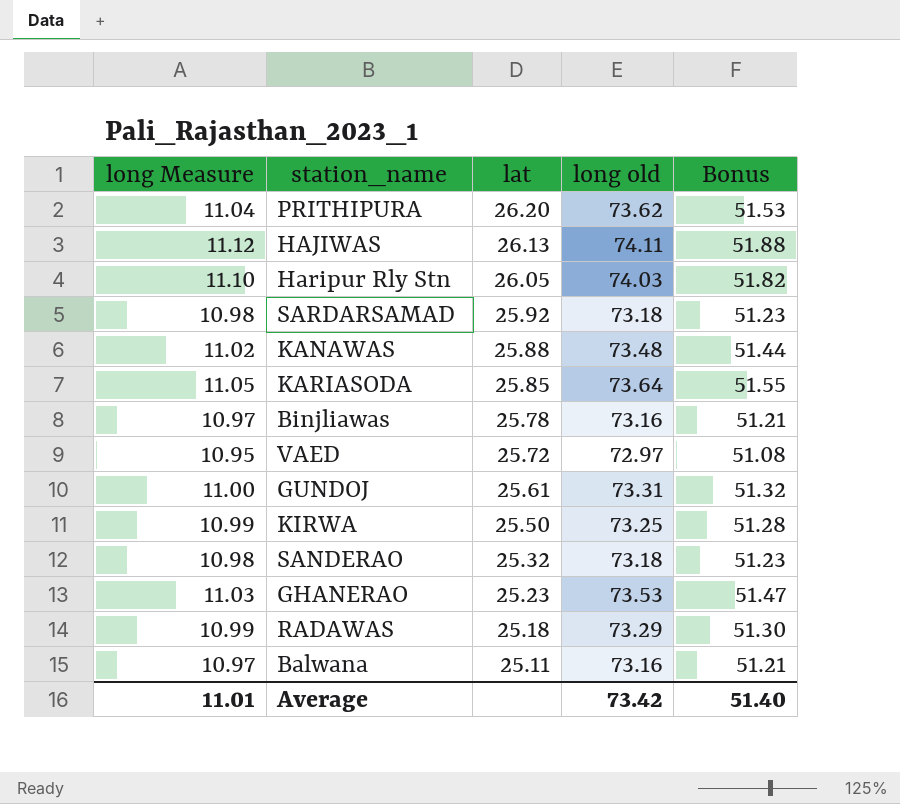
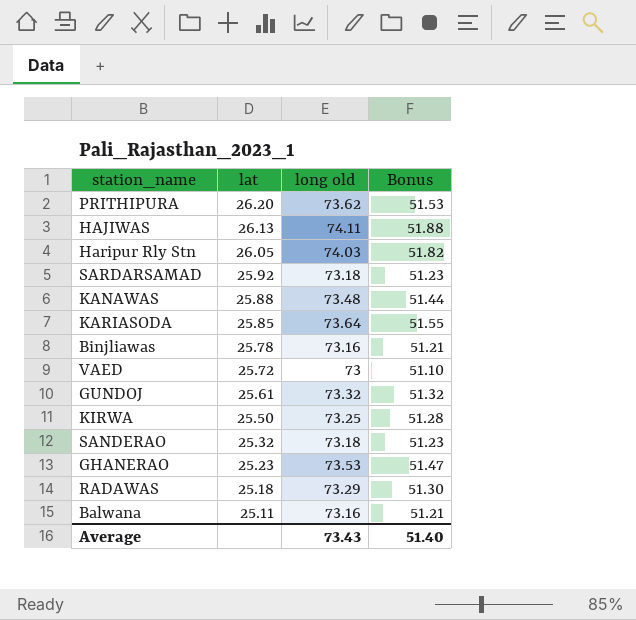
column long Measure | formula: [long old] * 0.15 -> none
VAED | long old: 72.97 -> 73
VAED | Bonus: 51.08 -> 51.10
GUNDOJ | long old: 73.31 -> 73.32
Average | long old: 73.42 -> 73.43

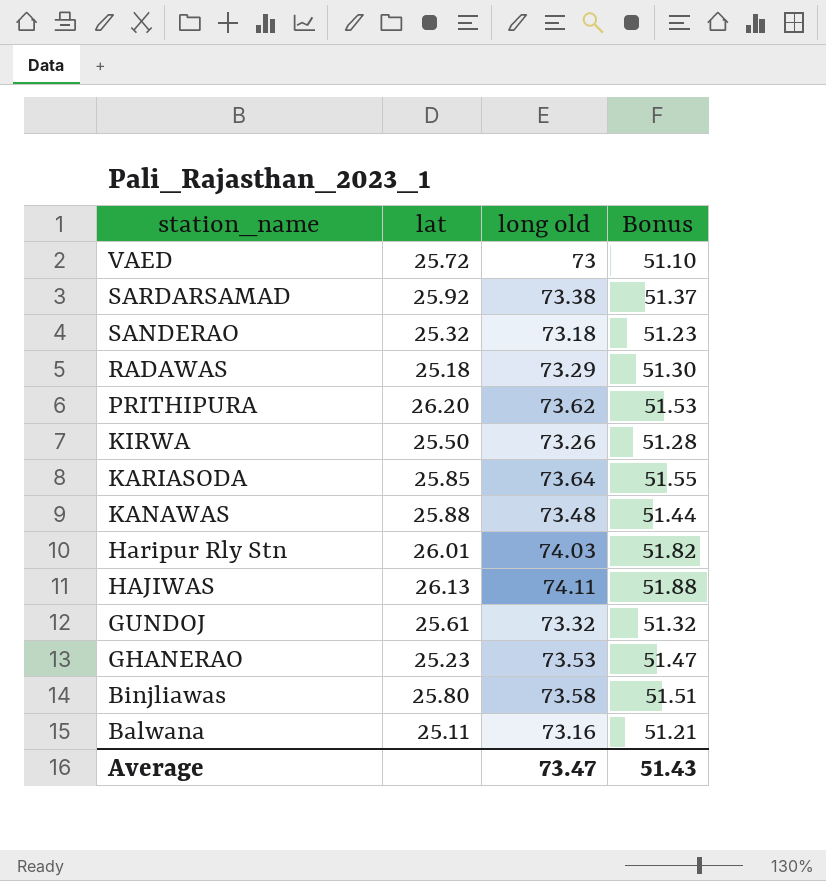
row order: lat descending -> station_name descending
SARDARSAMAD | long old: 73.18 -> 73.38
SARDARSAMAD | Bonus: 51.23 -> 51.37
KIRWA | long old: 73.25 -> 73.26
Haripur Rly Stn | lat: 26.05 -> 26.01
Binjliawas | lat: 25.78 -> 25.80
Binjliawas | long old: 73.16 -> 73.58
Binjliawas | Bonus: 51.21 -> 51.51
Average | long old: 73.43 -> 73.47
Average | Bonus: 51.40 -> 51.43

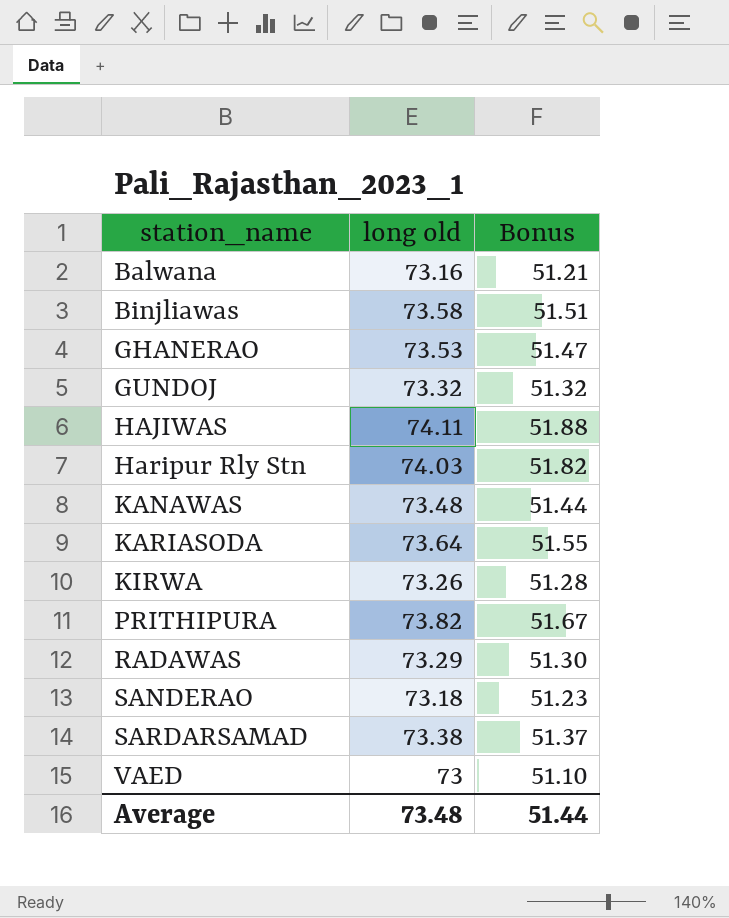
row order: station_name descending -> station_name ascending
column lat | position: 2 -> none
PRITHIPURA | long old: 73.62 -> 73.82
PRITHIPURA | Bonus: 51.53 -> 51.67
Average | long old: 73.47 -> 73.48
Average | Bonus: 51.43 -> 51.44

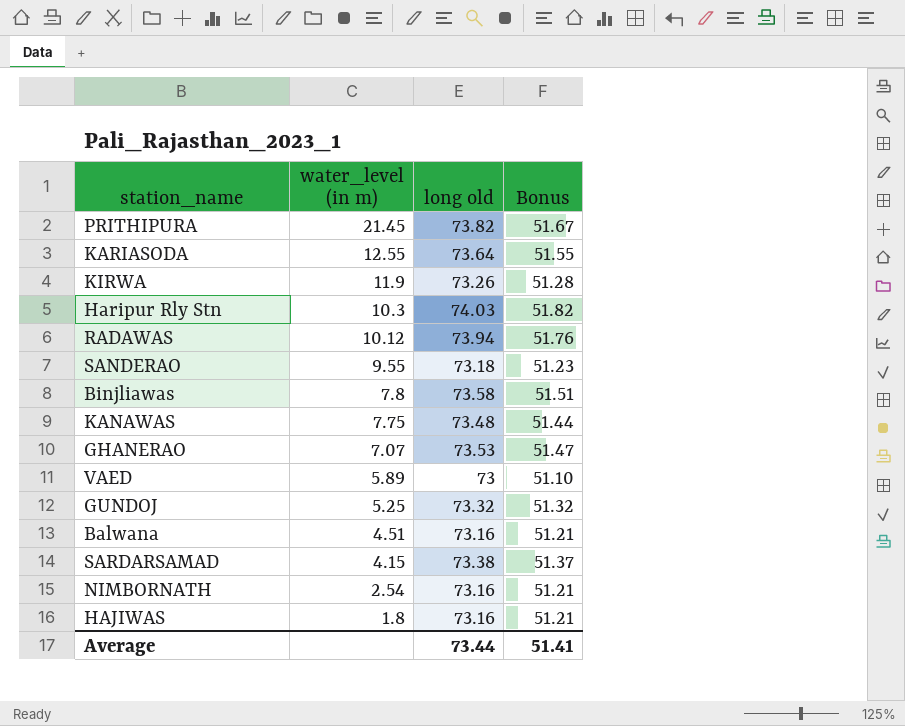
row order: station_name ascending -> water_level (in m) descending
column water_level (in m) | position: none -> 2
RADAWAS | long old: 73.29 -> 73.94
RADAWAS | Bonus: 51.30 -> 51.76
row NIMBORNATH: none -> 2.54 | 73.16 | 51.21
HAJIWAS | long old: 74.11 -> 73.16
HAJIWAS | Bonus: 51.88 -> 51.21
Average | long old: 73.48 -> 73.44
Average | Bonus: 51.44 -> 51.41

